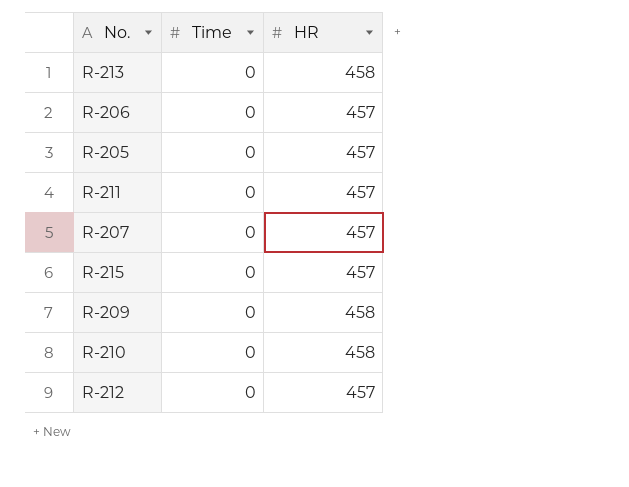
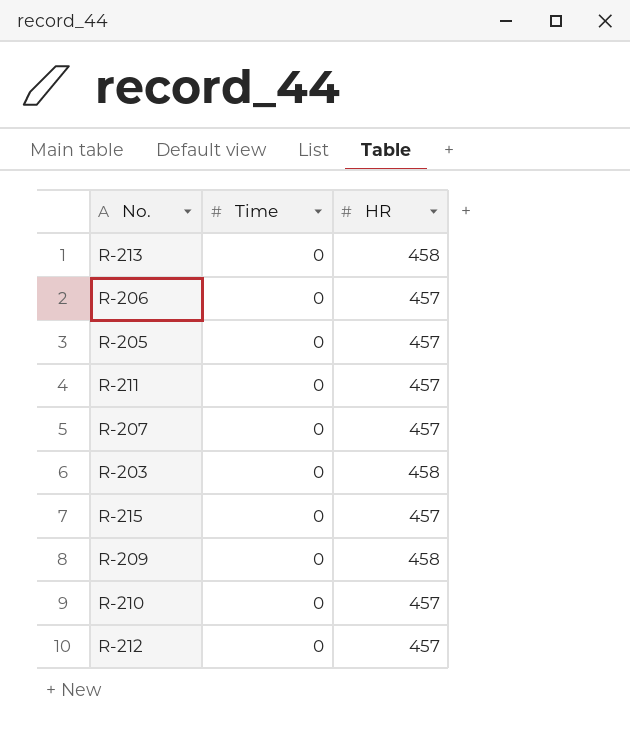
row R-203: none -> 0 | 458
R-210 | HR: 458 -> 457

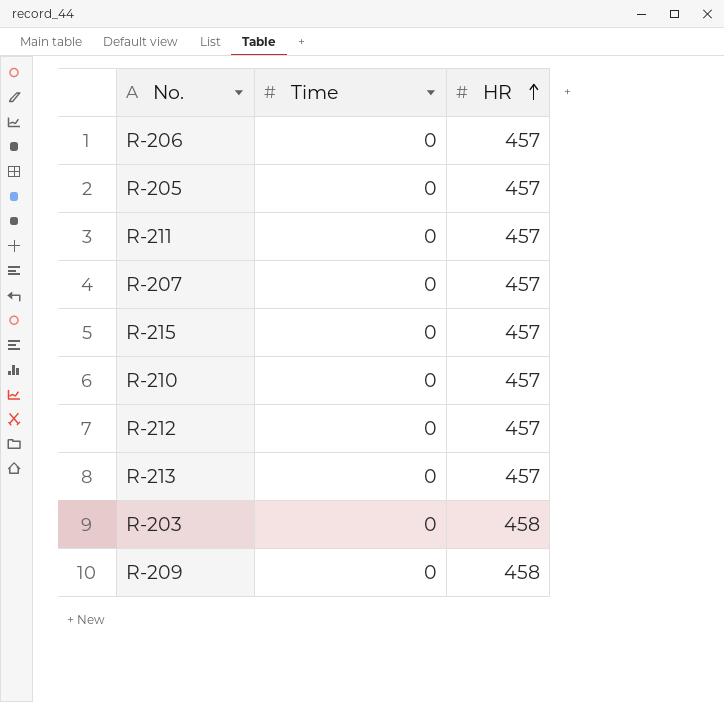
row order: none -> HR ascending
R-213 | HR: 458 -> 457

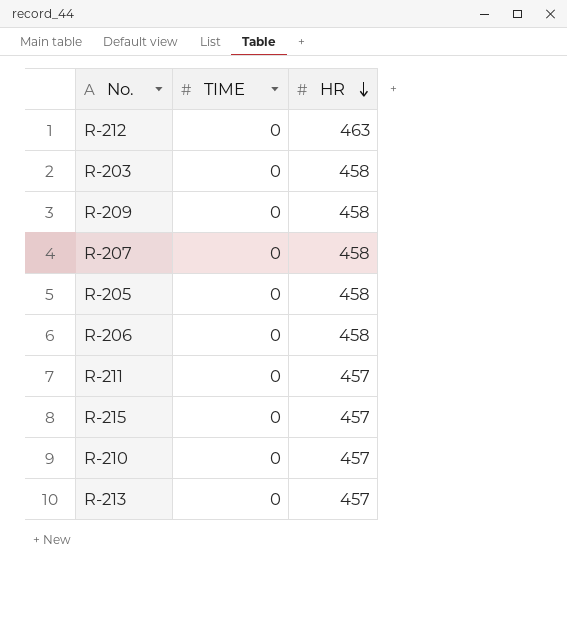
row order: HR ascending -> HR descending
column name: Time -> TIME
R-212 | HR: 457 -> 463
R-207 | HR: 457 -> 458
R-205 | HR: 457 -> 458
R-206 | HR: 457 -> 458

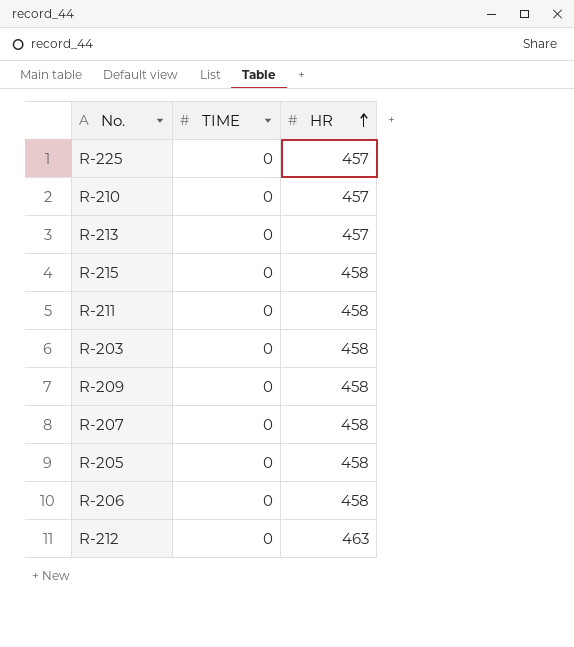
row order: HR descending -> HR ascending
row R-225: none -> 0 | 457
R-215 | HR: 457 -> 458
R-211 | HR: 457 -> 458

